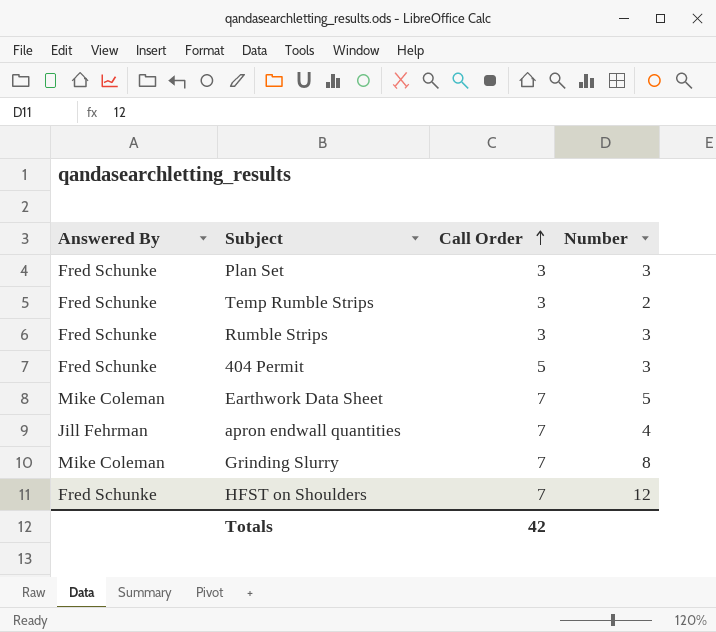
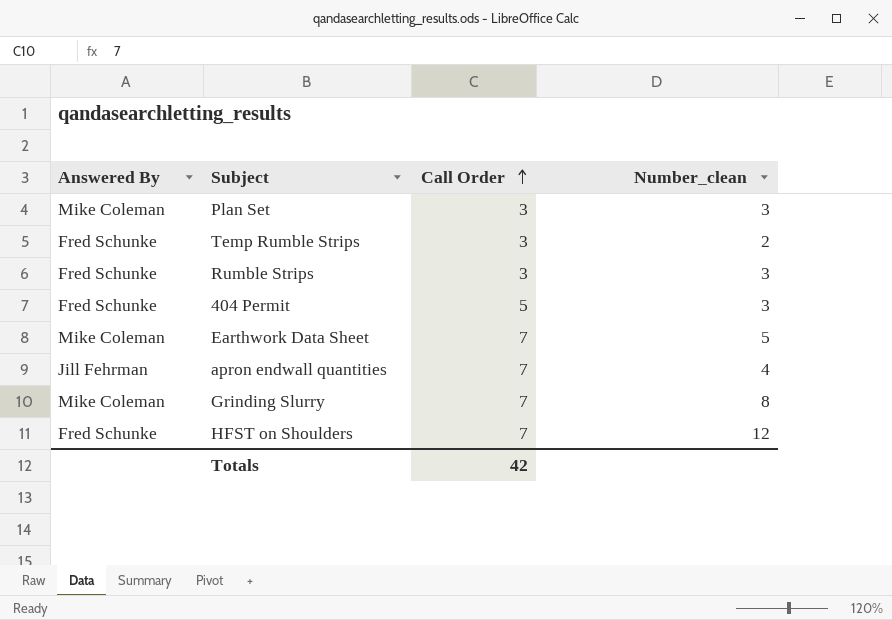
column name: Number -> Number_clean
Plan Set | Answered By: Fred Schunke -> Mike Coleman

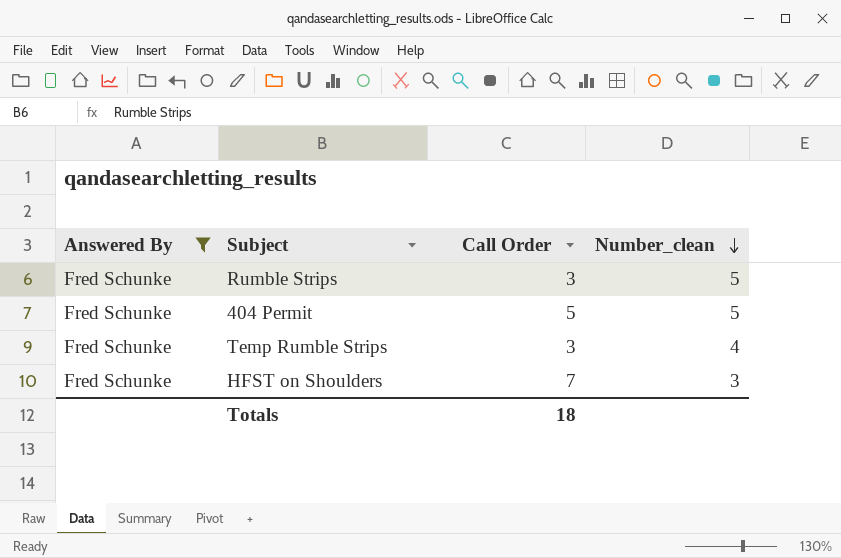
filter: none -> Answered By = Fred Schunke
row order: Call Order ascending -> Number_clean descending
Rumble Strips | Number_clean: 3 -> 5
404 Permit | Number_clean: 3 -> 5
Temp Rumble Strips | Number_clean: 2 -> 4
HFST on Shoulders | Number_clean: 12 -> 3
Totals | Call Order: 42 -> 18

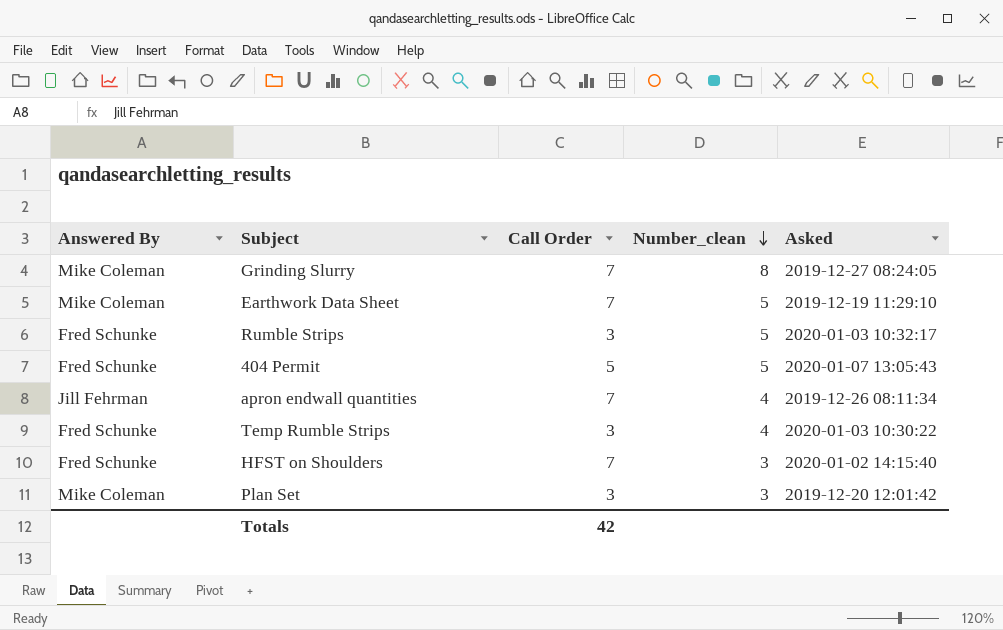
filter: Answered By = Fred Schunke -> none
column Asked | position: none -> 5
Totals | Call Order: 18 -> 42

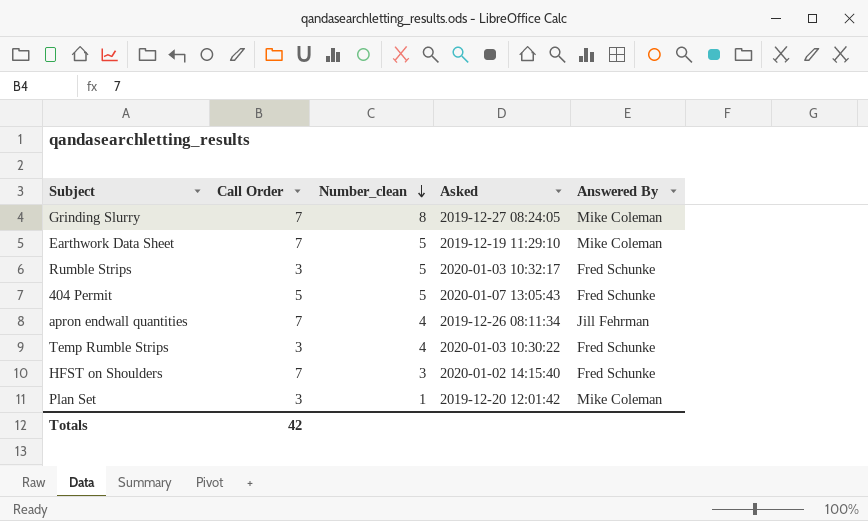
column Answered By | position: 1 -> 5
Plan Set | Number_clean: 3 -> 1

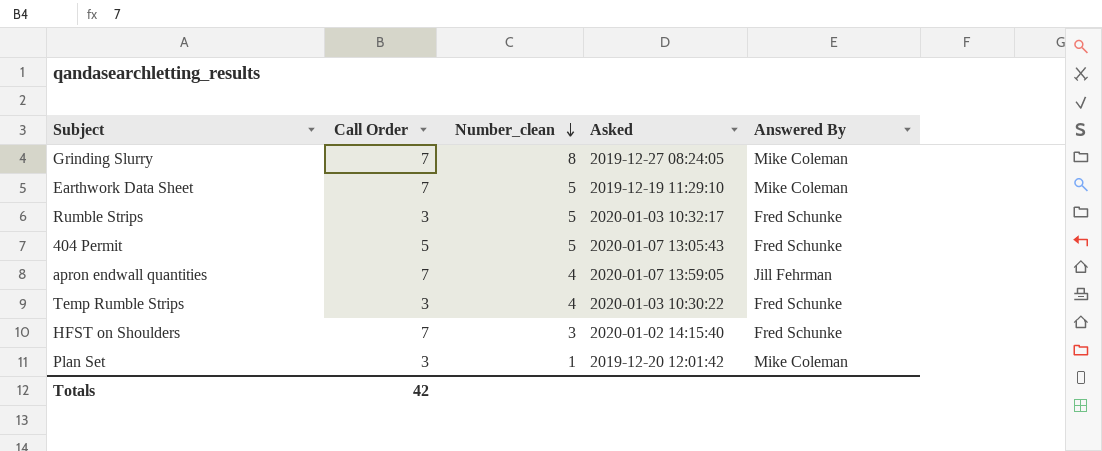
apron endwall quantities | Asked: 2019-12-26 08:11:34 -> 2020-01-07 13:59:05

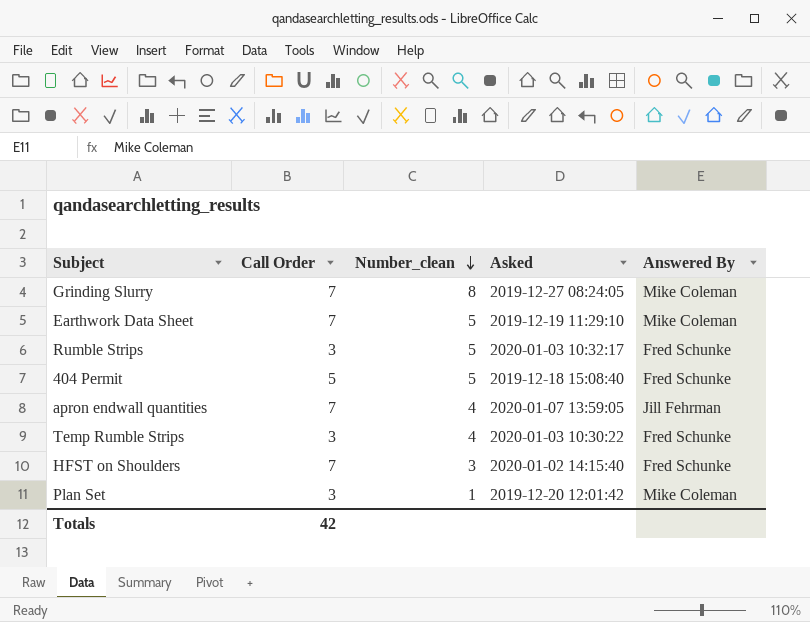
404 Permit | Asked: 2020-01-07 13:05:43 -> 2019-12-18 15:08:40

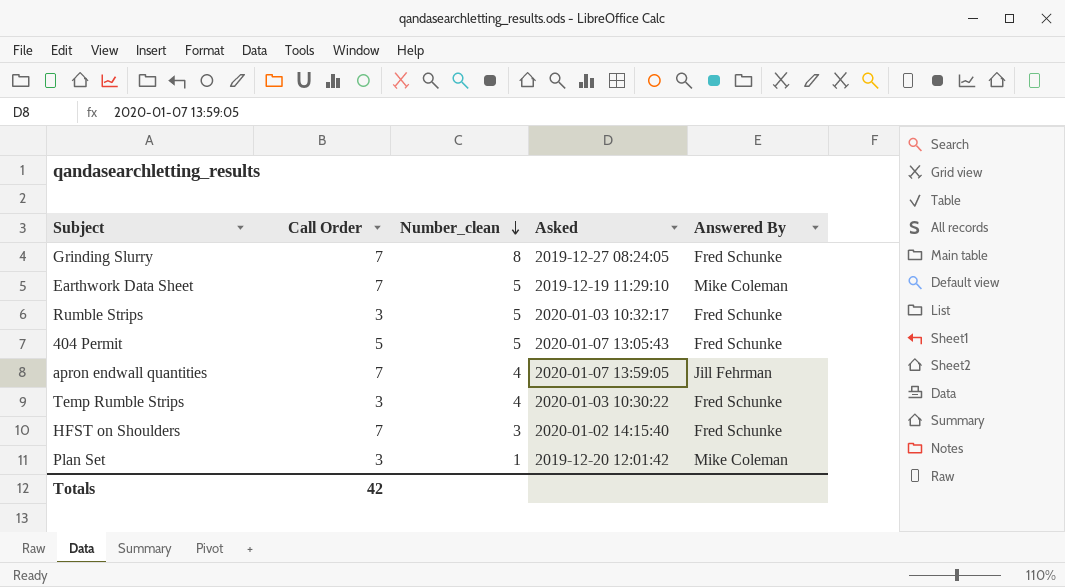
Grinding Slurry | Answered By: Mike Coleman -> Fred Schunke
404 Permit | Asked: 2019-12-18 15:08:40 -> 2020-01-07 13:05:43

